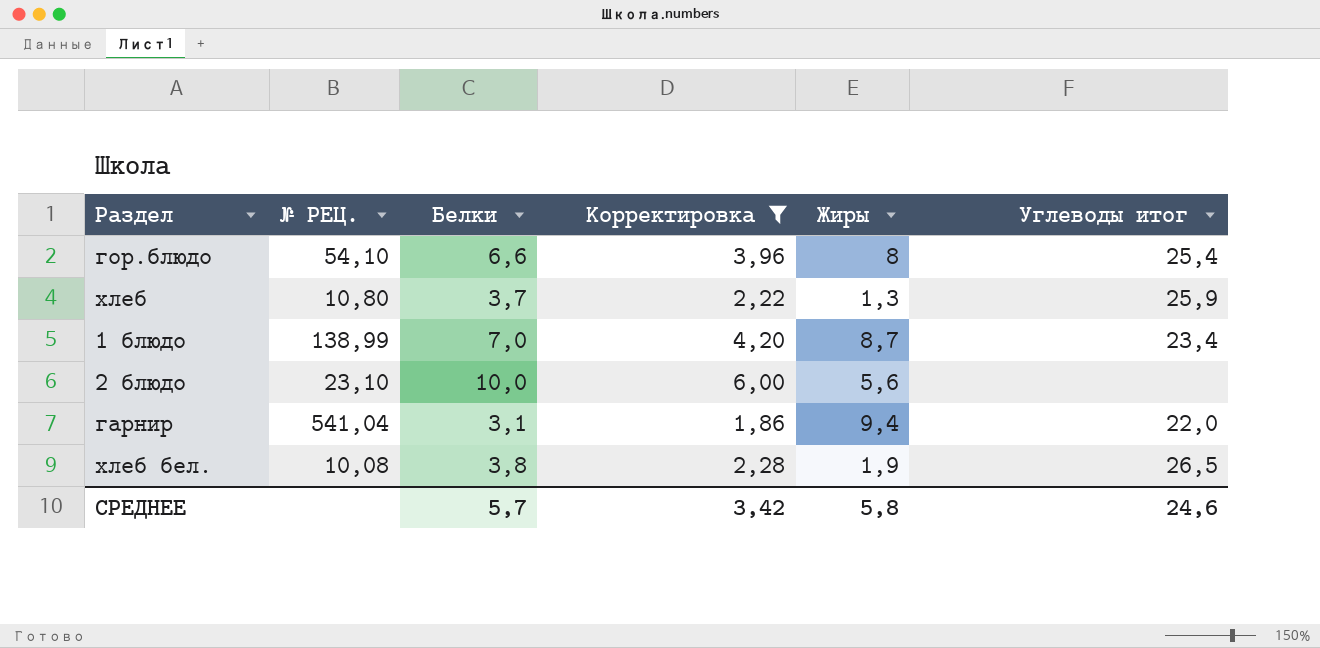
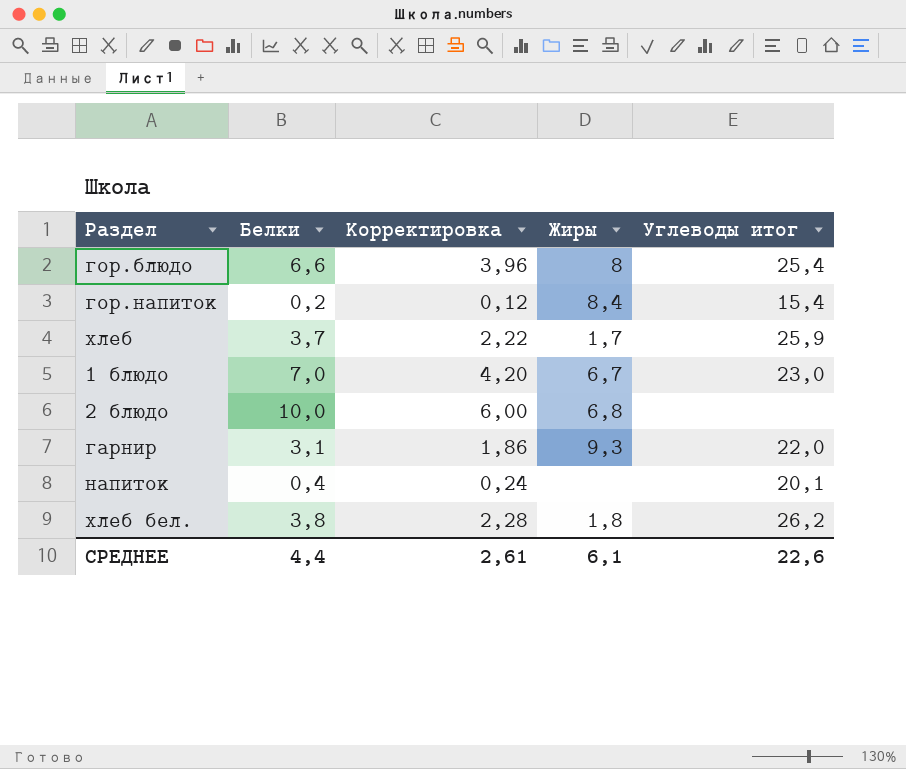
filter: Корректировка >= 1,86 -> none
column № РЕЦ. | position: 2 -> none
хлеб | Жиры: 1,3 -> 1,7
1 блюдо | Жиры: 8,7 -> 6,7
1 блюдо | Углеводы итог: 23,4 -> 23,0
2 блюдо | Жиры: 5,6 -> 6,8
гарнир | Жиры: 9,4 -> 9,3
хлеб бел. | Жиры: 1,9 -> 1,8
хлеб бел. | Углеводы итог: 26,5 -> 26,2
СРЕДНЕЕ | Белки: 5,7 -> 4,4
СРЕДНЕЕ | Корректировка: 3,42 -> 2,61
СРЕДНЕЕ | Жиры: 5,8 -> 6,1
СРЕДНЕЕ | Углеводы итог: 24,6 -> 22,6

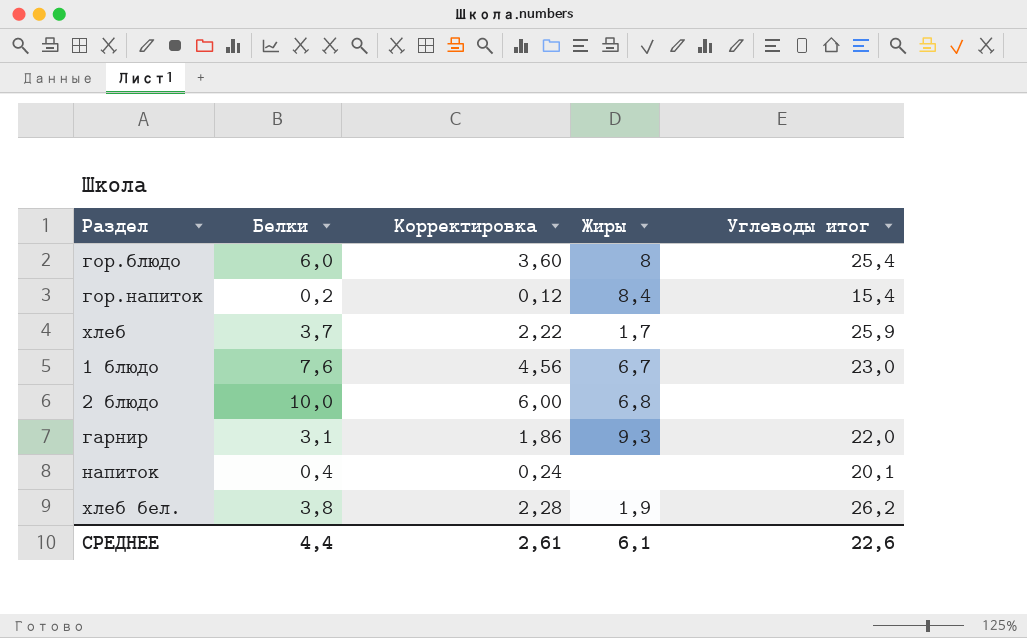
гор.блюдо | Белки: 6,6 -> 6,0
гор.блюдо | Корректировка: 3,96 -> 3,60
1 блюдо | Белки: 7,0 -> 7,6
1 блюдо | Корректировка: 4,20 -> 4,56
хлеб бел. | Жиры: 1,8 -> 1,9

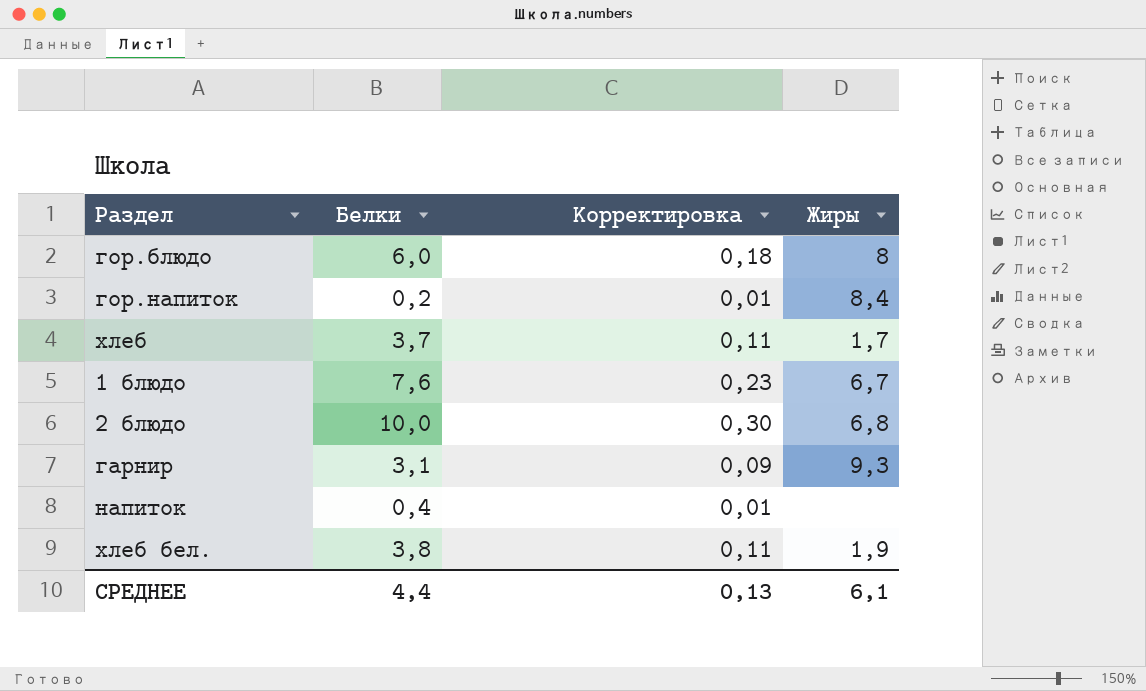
column Углеводы итог | position: 5 -> none
column Корректировка | formula: [Белки] * 0,6 -> [Белки] * 0,03
СРЕДНЕЕ | Корректировка: 2,61 -> 0,13

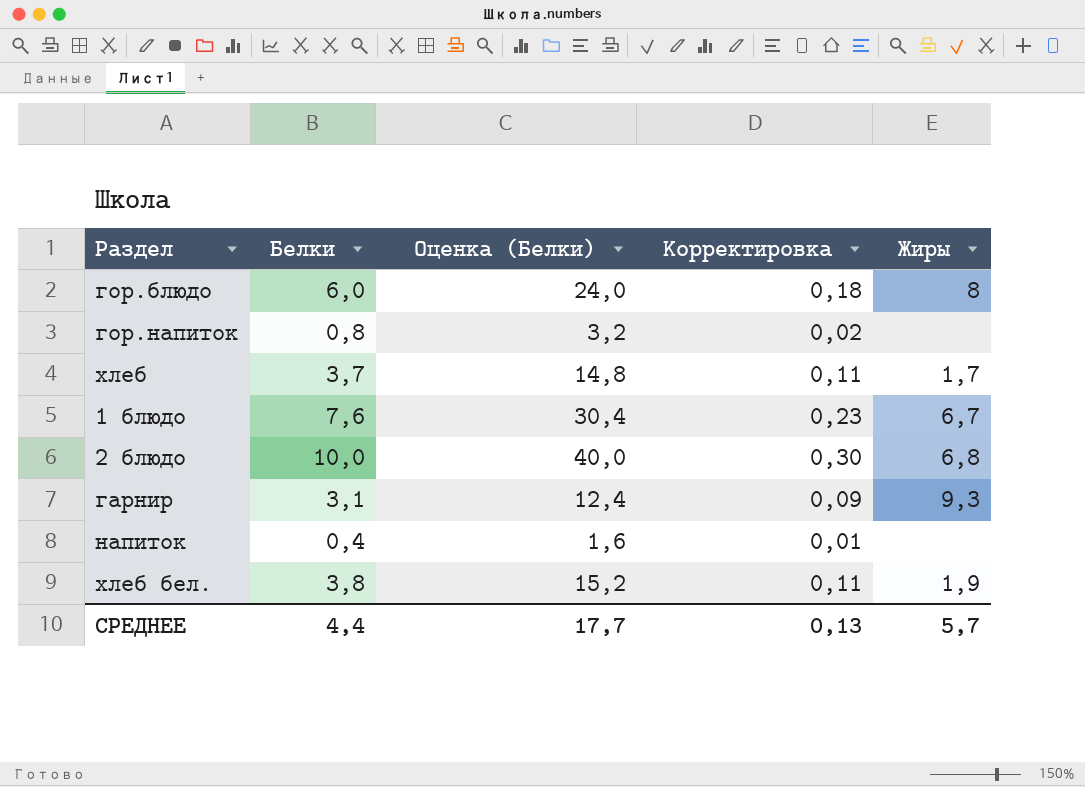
column Оценка (Белки) | formula: none -> [Белки] * 4
гор.напиток | Белки: 0,2 -> 0,8
гор.напиток | Корректировка: 0,01 -> 0,02
гор.напиток | Жиры: 8,4 -> none
СРЕДНЕЕ | Жиры: 6,1 -> 5,7

